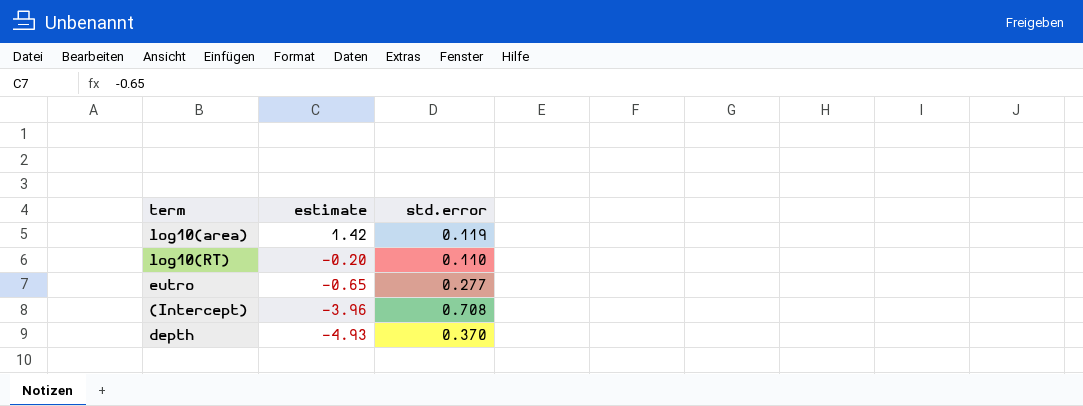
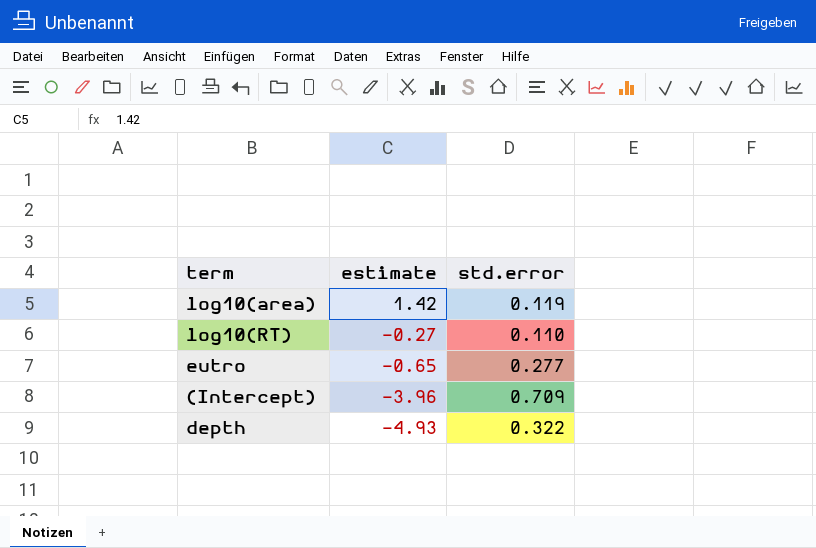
log10(RT) | estimate: -0.20 -> -0.27
(Intercept) | std.error: 0.708 -> 0.709
depth | std.error: 0.370 -> 0.322

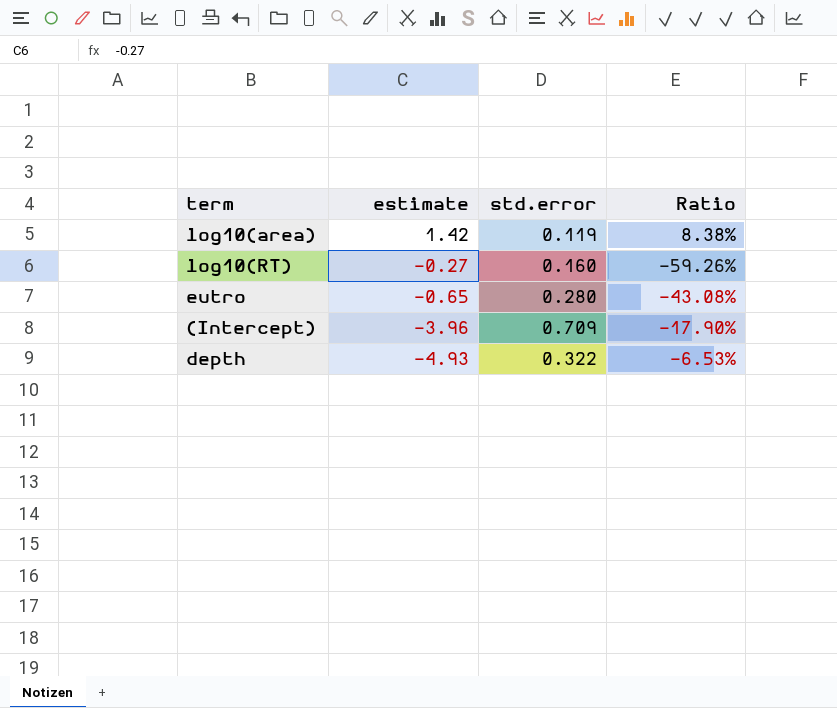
column Ratio | formula: none -> [std.error] / [estimate]
log10(RT) | std.error: 0.110 -> 0.160
eutro | std.error: 0.277 -> 0.280

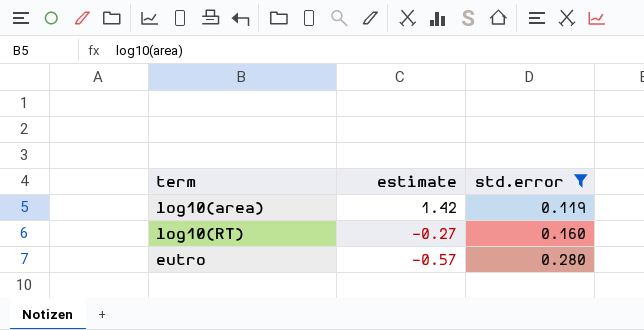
filter: none -> std.error <= 0.280
column Ratio | formula: [std.error] / [estimate] -> none
eutro | estimate: -0.65 -> -0.57

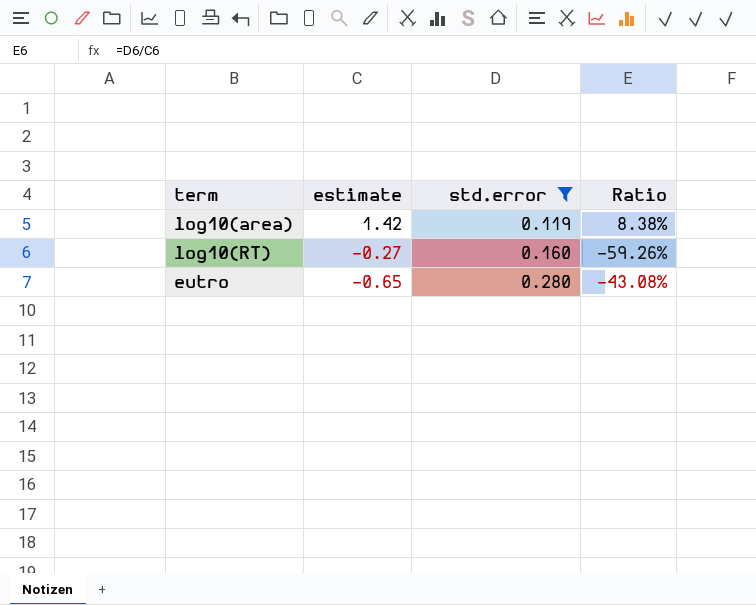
column Ratio | formula: none -> [std.error] / [estimate]
eutro | estimate: -0.57 -> -0.65

